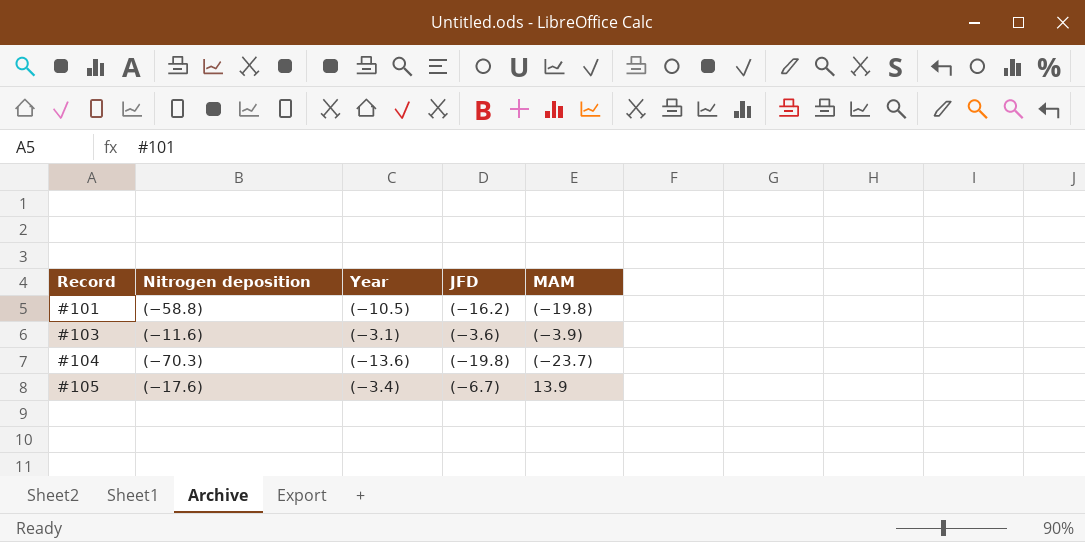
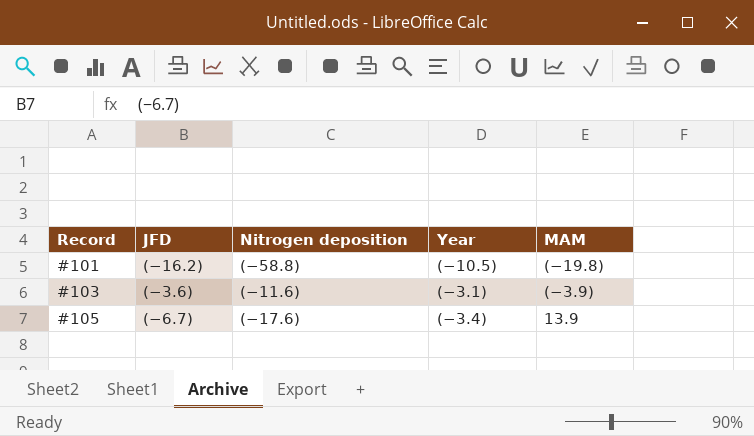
column JFD | position: 4 -> 2
row #104: (−70.3) | (−13.6) | (−19.8) | (−23.7) -> none

